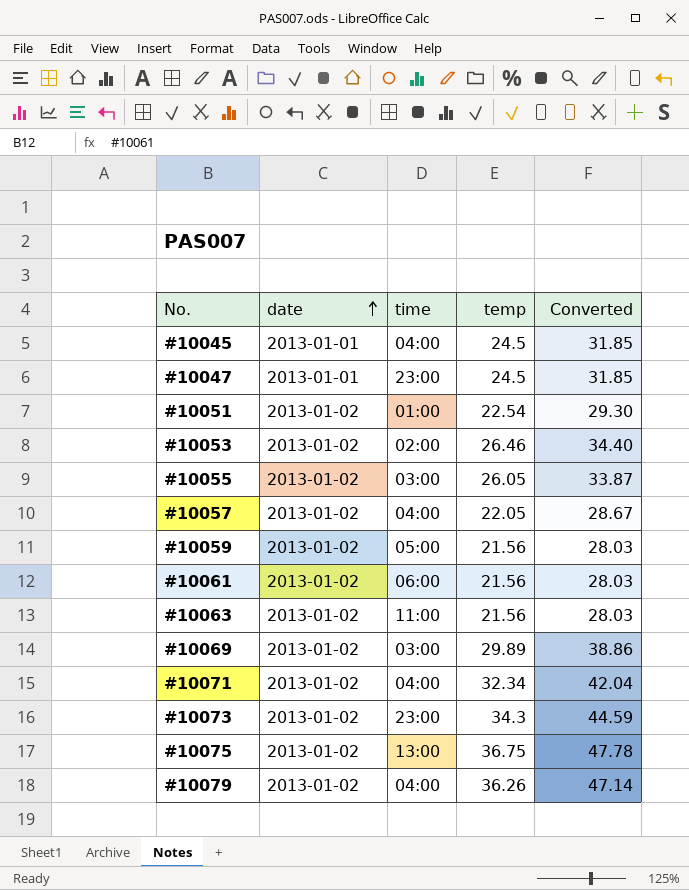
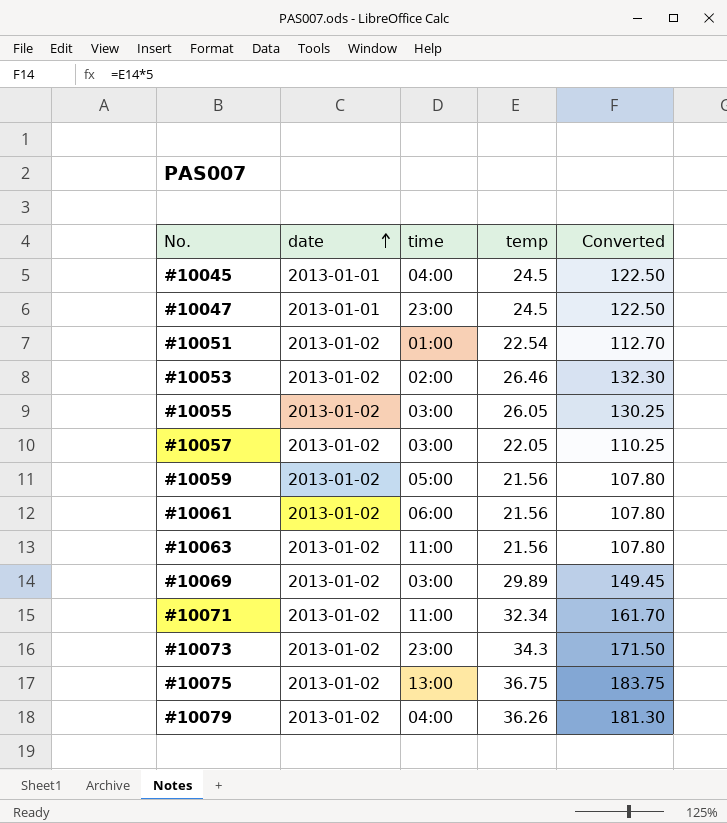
column Converted | formula: [temp] * 1.3 -> [temp] * 5
#10057 | time: 04:00 -> 03:00
#10071 | time: 04:00 -> 11:00

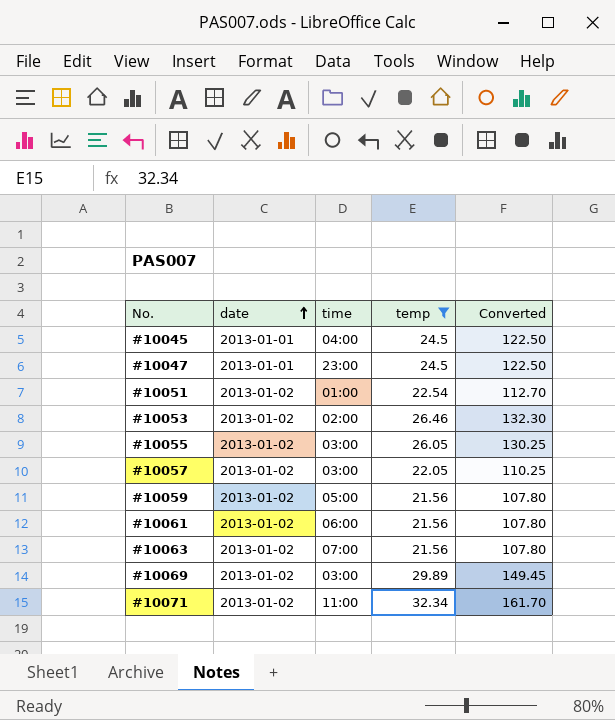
filter: none -> temp <= 32.34
#10063 | time: 11:00 -> 07:00

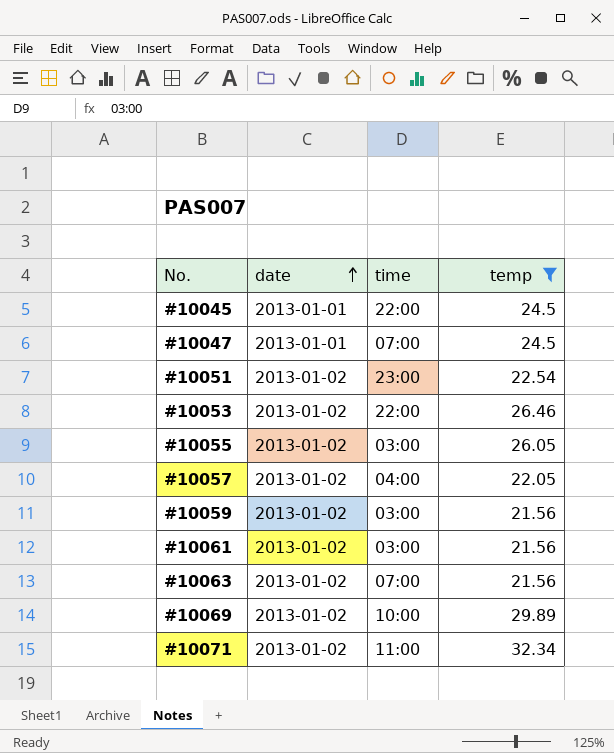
column Converted | formula: [temp] * 5 -> none
#10045 | time: 04:00 -> 22:00
#10047 | time: 23:00 -> 07:00
#10051 | time: 01:00 -> 23:00
#10053 | time: 02:00 -> 22:00
#10057 | time: 03:00 -> 04:00
#10059 | time: 05:00 -> 03:00
#10061 | time: 06:00 -> 03:00
#10069 | time: 03:00 -> 10:00

